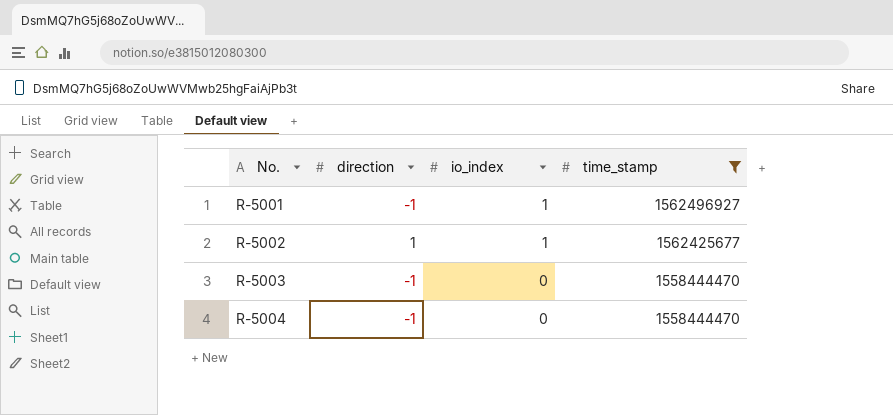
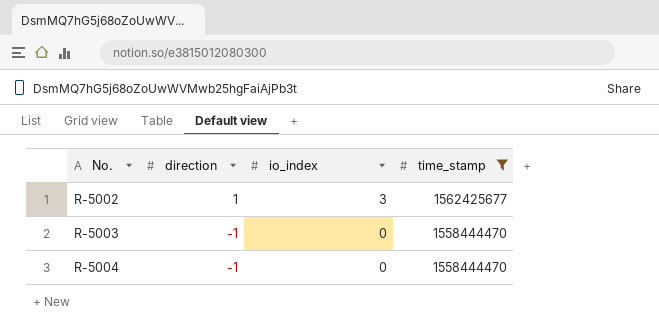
row R-5001: -1 | 1 | 1562496927 -> none
R-5002 | io_index: 1 -> 3

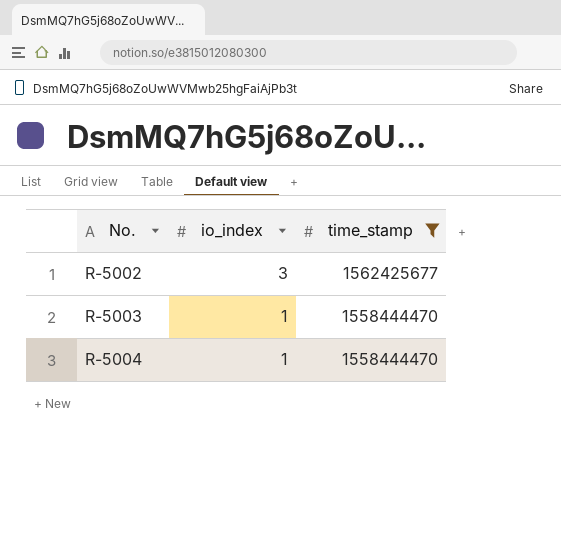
column direction | position: 2 -> none
R-5003 | io_index: 0 -> 1
R-5004 | io_index: 0 -> 1

